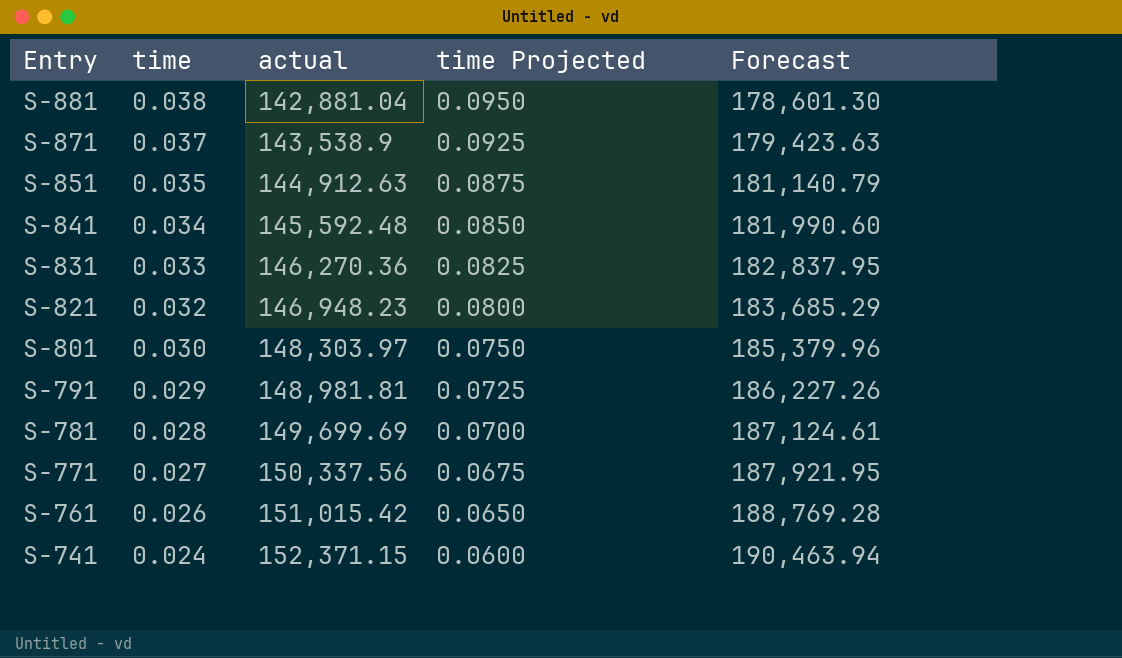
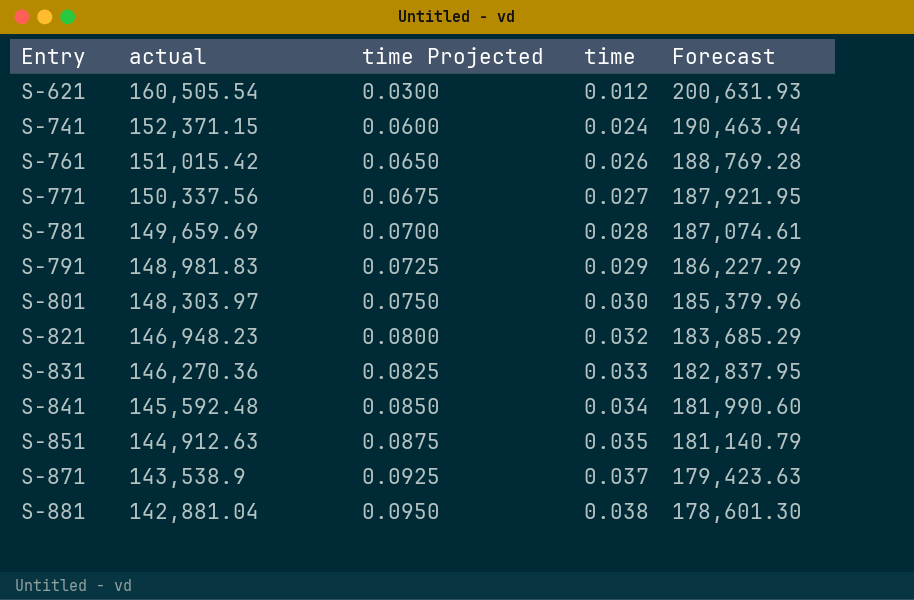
row order: Entry descending -> Entry ascending
column time | position: 2 -> 4
row S-621: none -> 160,505.54 | 0.0300 | 0.012 | 200,631.93
S-781 | actual: 149,699.69 -> 149,659.69
S-781 | Forecast: 187,124.61 -> 187,074.61
S-791 | actual: 148,981.81 -> 148,981.83
S-791 | Forecast: 186,227.26 -> 186,227.29

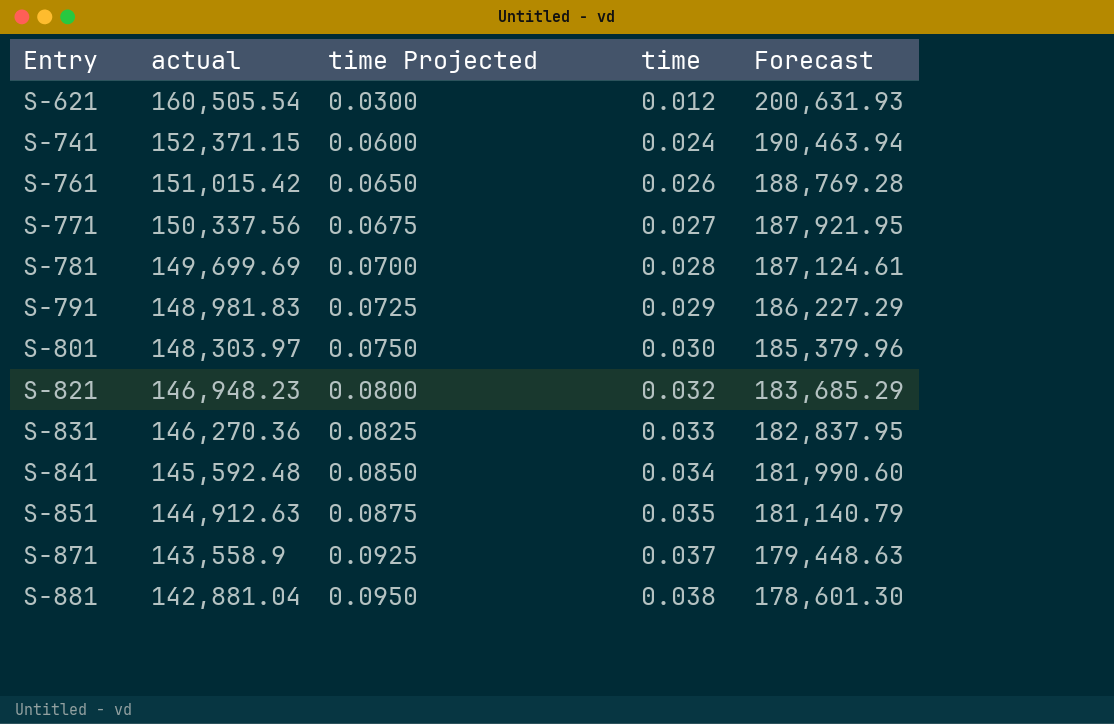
S-781 | actual: 149,659.69 -> 149,699.69
S-781 | Forecast: 187,074.61 -> 187,124.61
S-871 | actual: 143,538.9 -> 143,558.9
S-871 | Forecast: 179,423.63 -> 179,448.63

